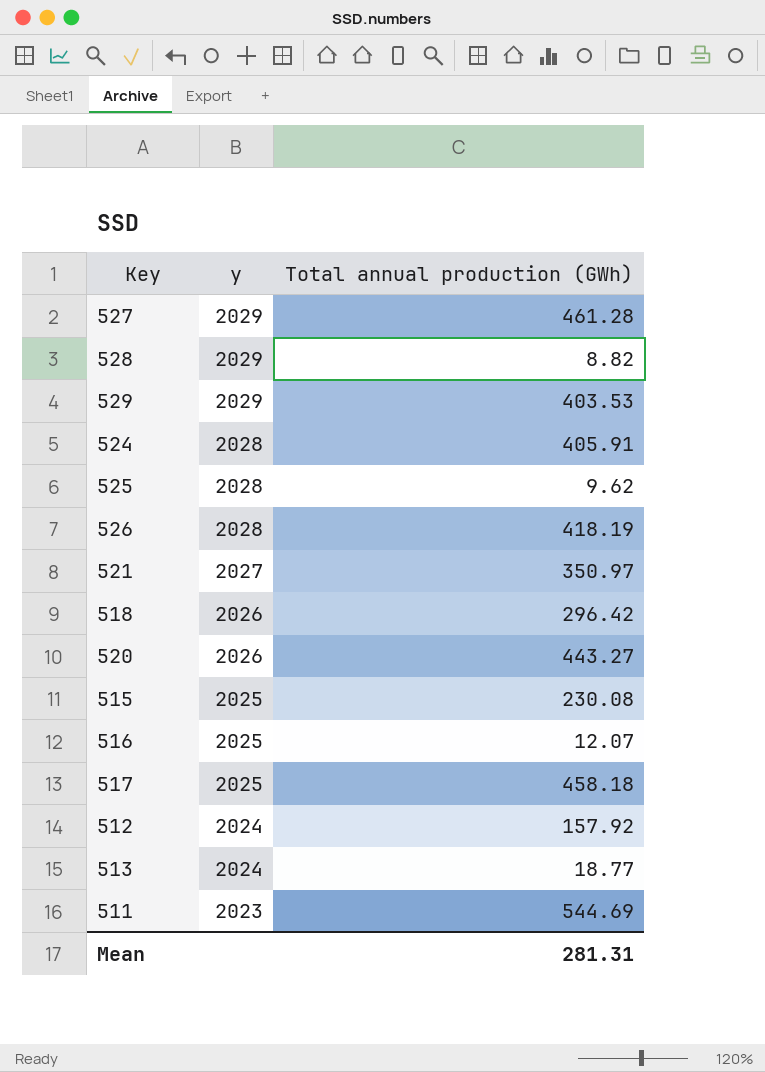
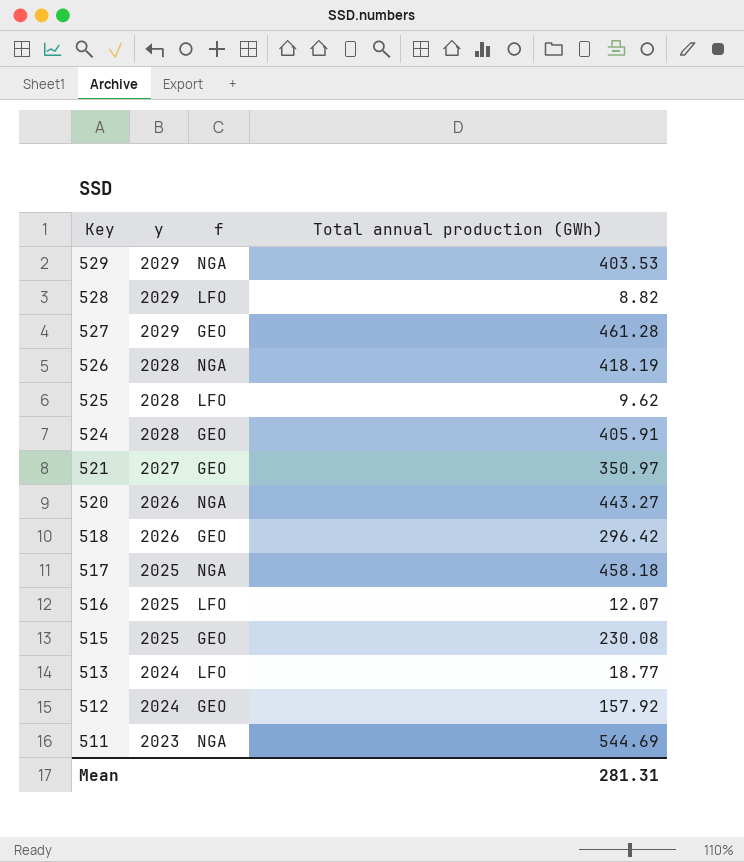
row order: y descending -> Key descending
column f | position: none -> 3

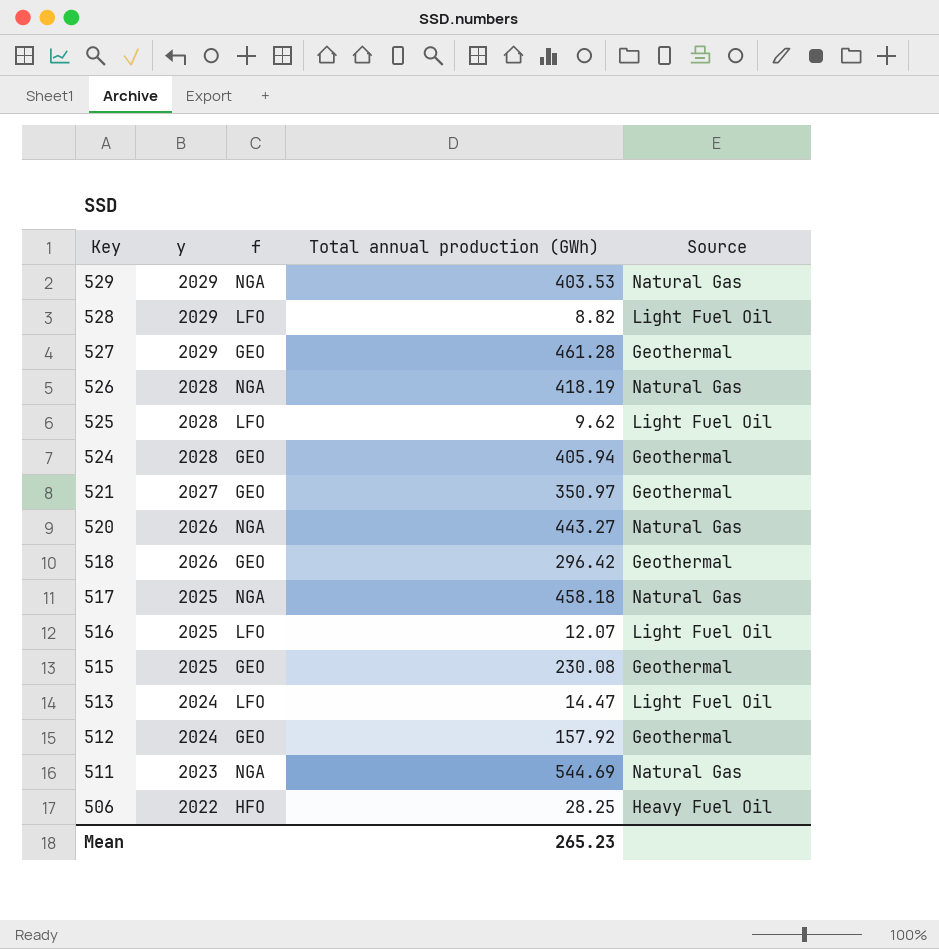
column Source | position: none -> 5
524 | Total annual production (GWh): 405.91 -> 405.94
513 | Total annual production (GWh): 18.77 -> 14.47
row 506: none -> 2022 | HFO | 28.25 | Heavy Fuel Oil
Mean | Total annual production (GWh): 281.31 -> 265.23

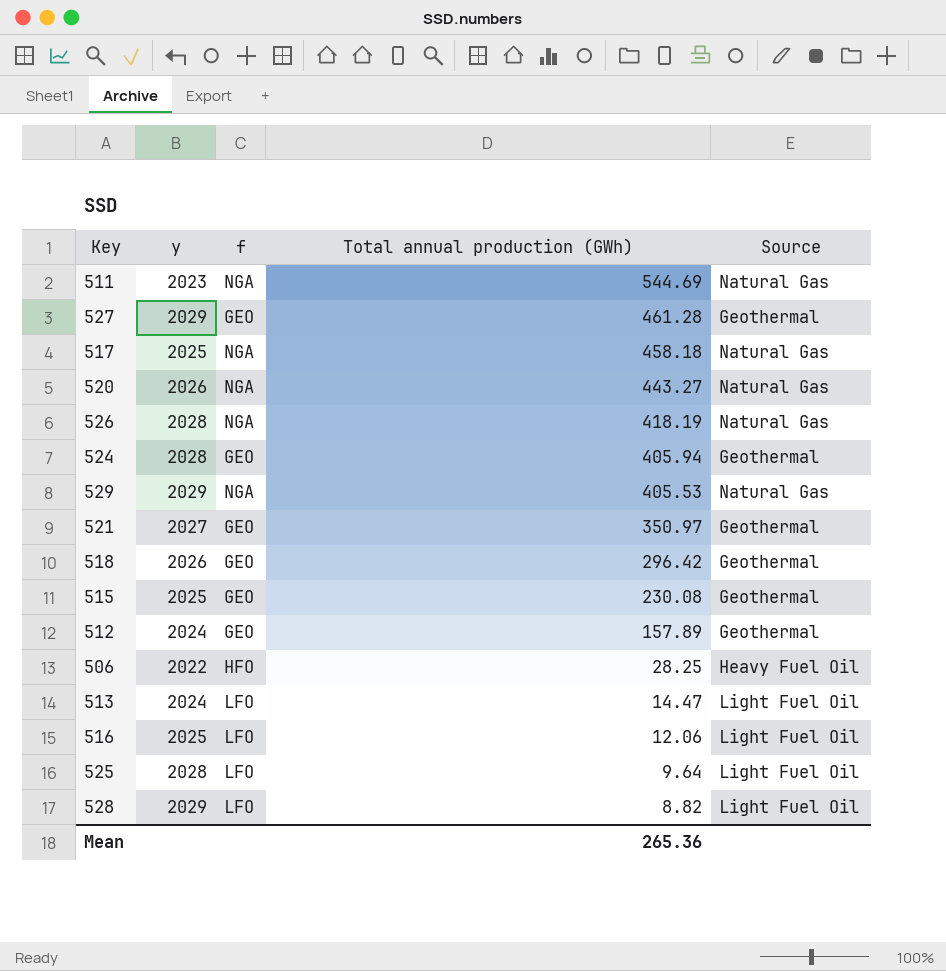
row order: Key descending -> Total annual production (GWh) descending
529 | Total annual production (GWh): 403.53 -> 405.53
512 | Total annual production (GWh): 157.92 -> 157.89
516 | Total annual production (GWh): 12.07 -> 12.06
525 | Total annual production (GWh): 9.62 -> 9.64
Mean | Total annual production (GWh): 265.23 -> 265.36

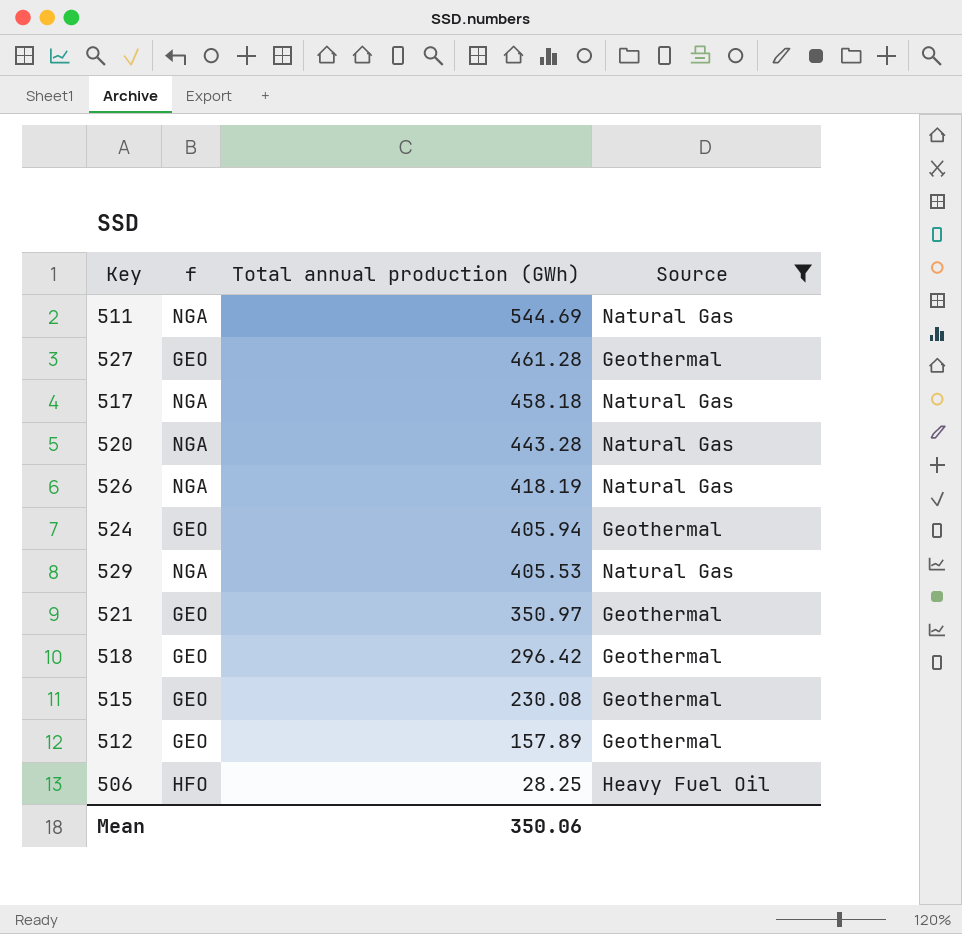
filter: none -> Source != Light Fuel Oil
column y | position: 2 -> none
520 | Total annual production (GWh): 443.27 -> 443.28
Mean | Total annual production (GWh): 265.36 -> 350.06

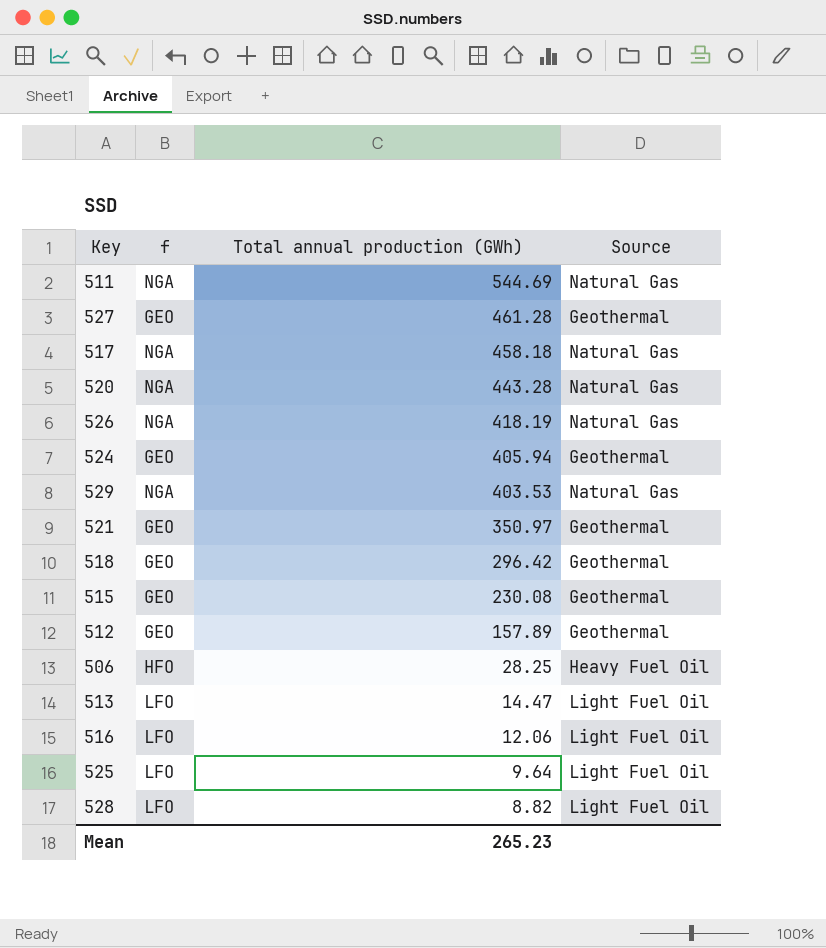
filter: Source != Light Fuel Oil -> none
529 | Total annual production (GWh): 405.53 -> 403.53
Mean | Total annual production (GWh): 350.06 -> 265.23

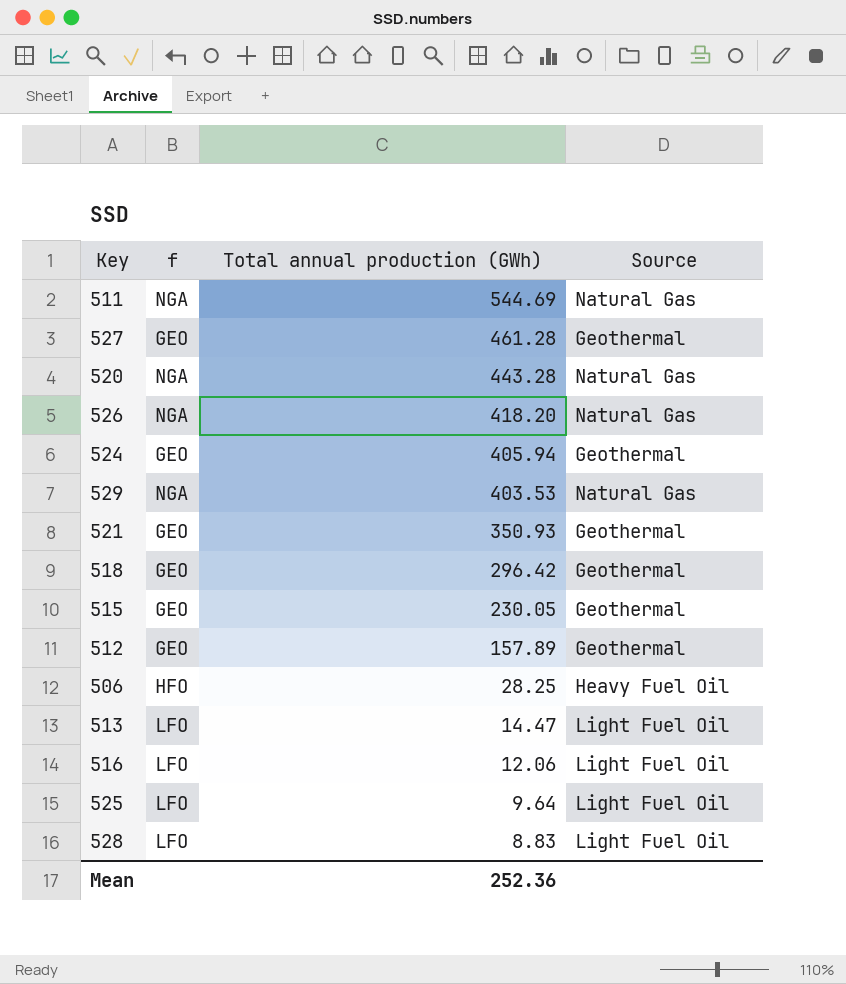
row 517: NGA | 458.18 | Natural Gas -> none
526 | Total annual production (GWh): 418.19 -> 418.20
521 | Total annual production (GWh): 350.97 -> 350.93
515 | Total annual production (GWh): 230.08 -> 230.05
528 | Total annual production (GWh): 8.82 -> 8.83
Mean | Total annual production (GWh): 265.23 -> 252.36

